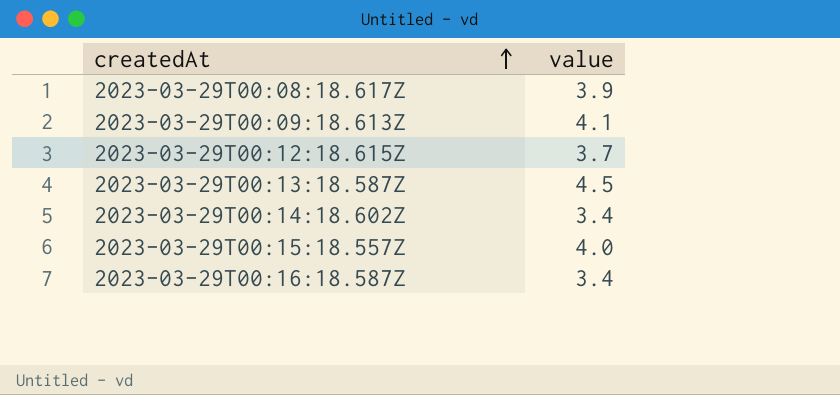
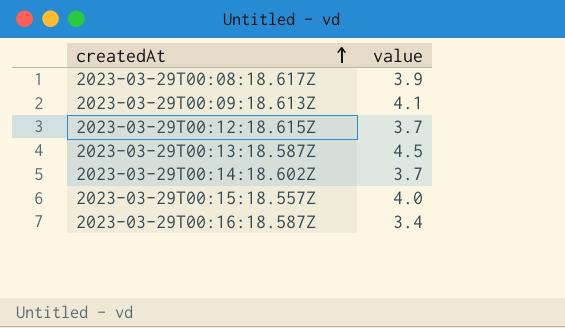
2023-03-29T00:14:18.602Z | value: 3.4 -> 3.7

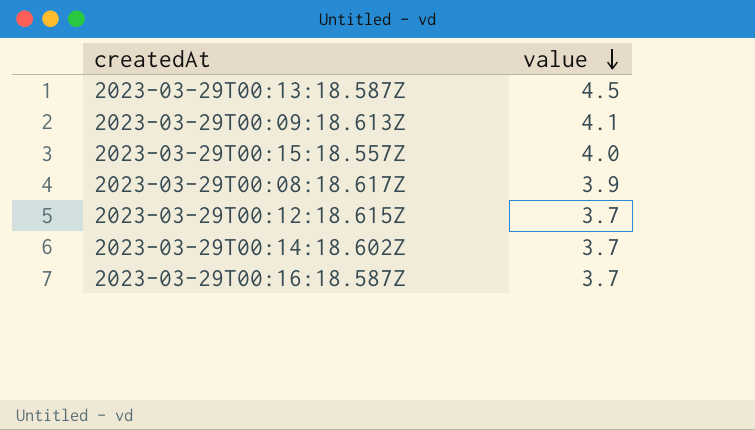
row order: createdAt ascending -> value descending
2023-03-29T00:16:18.587Z | value: 3.4 -> 3.7

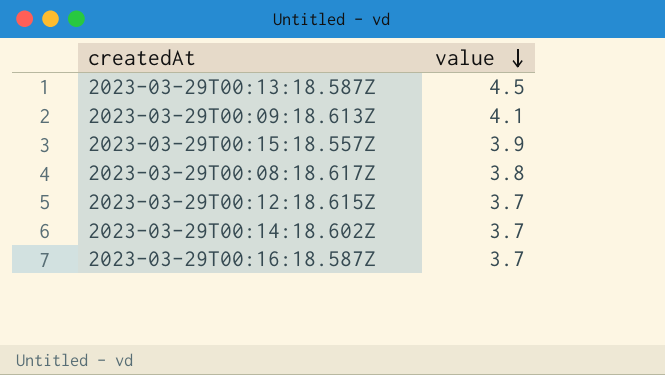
2023-03-29T00:15:18.557Z | value: 4.0 -> 3.9
2023-03-29T00:08:18.617Z | value: 3.9 -> 3.8

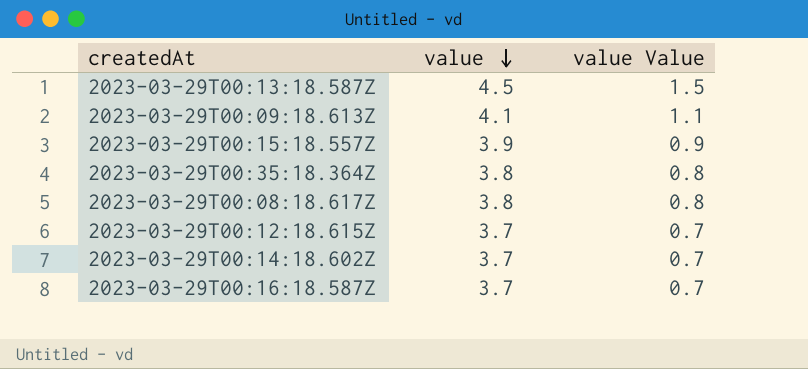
column value Value | formula: none -> [value] - 3
row 2023-03-29T00:35:18.364Z: none -> 3.8 | 0.8

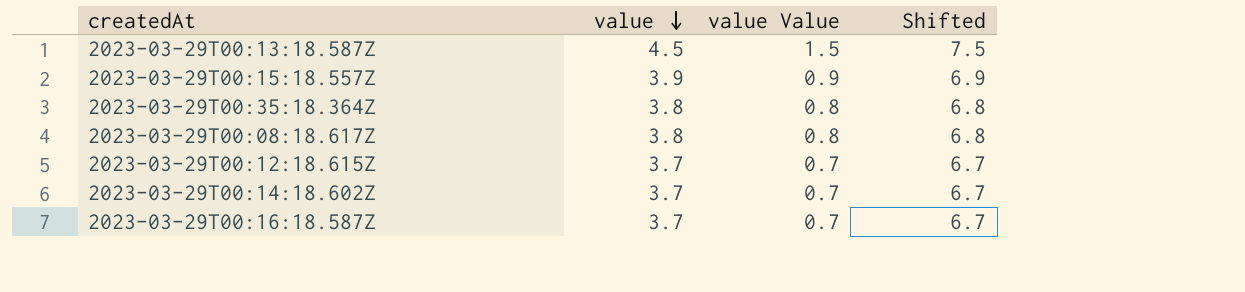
column Shifted | formula: none -> [value] + 3
row 2023-03-29T00:09:18.613Z: 4.1 | 1.1 -> none

